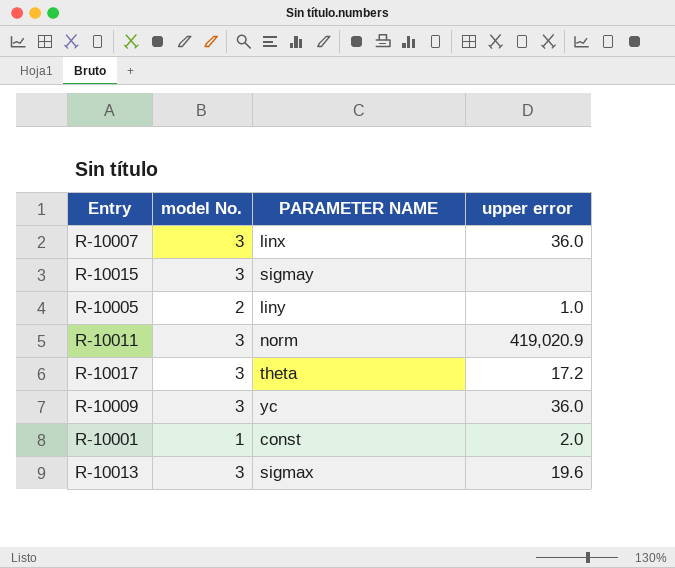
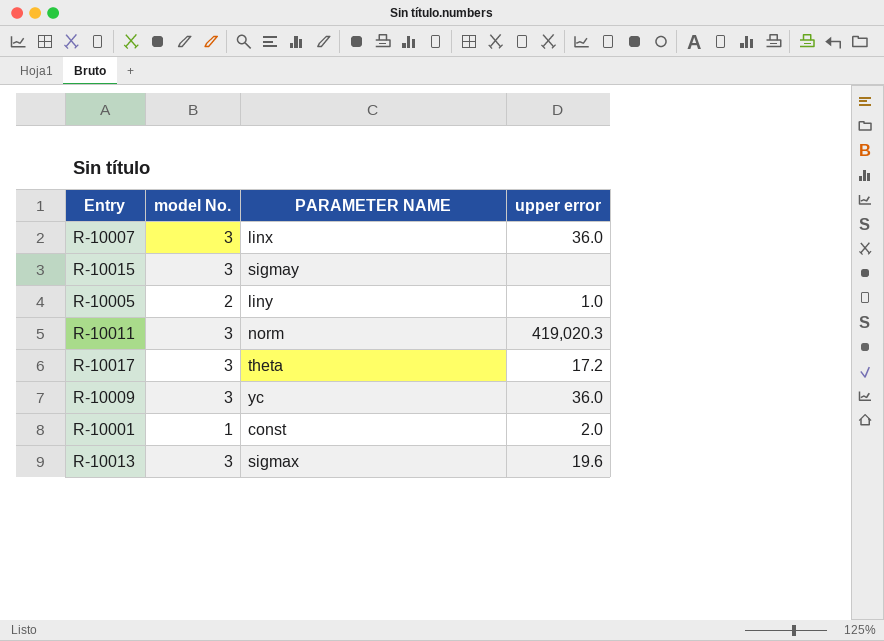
R-10011 | upper error: 419,020.9 -> 419,020.3

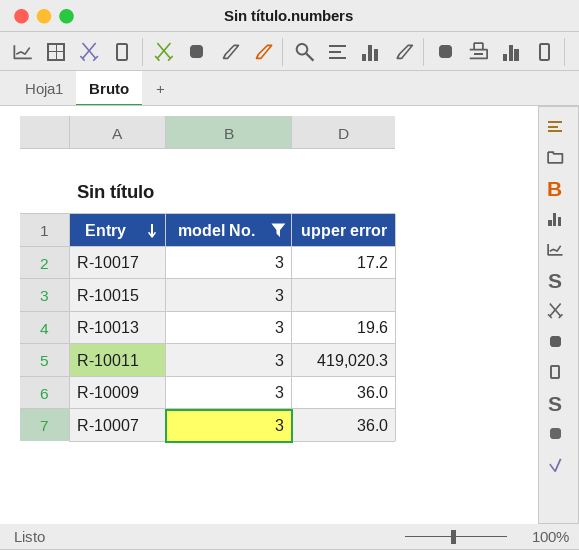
filter: none -> model No. = 3
row order: none -> Entry descending
column PARAMETER NAME | position: 3 -> none

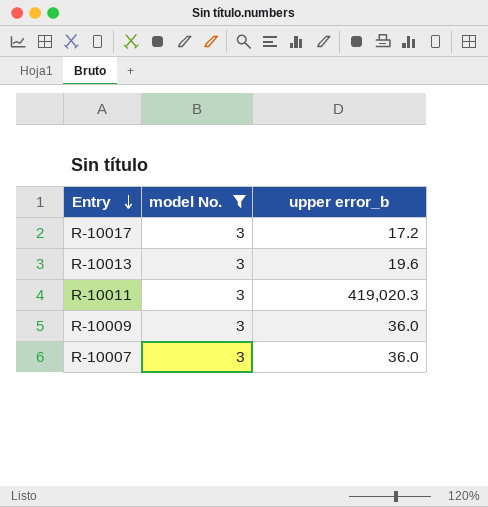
column name: upper error -> upper error_b
row R-10015: 3 | none -> none

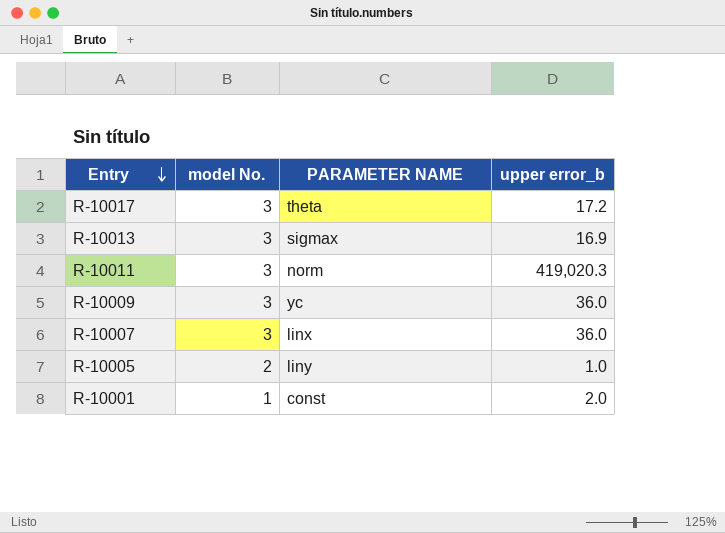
filter: model No. = 3 -> none
column PARAMETER NAME | position: none -> 3
R-10013 | upper error_b: 19.6 -> 16.9

